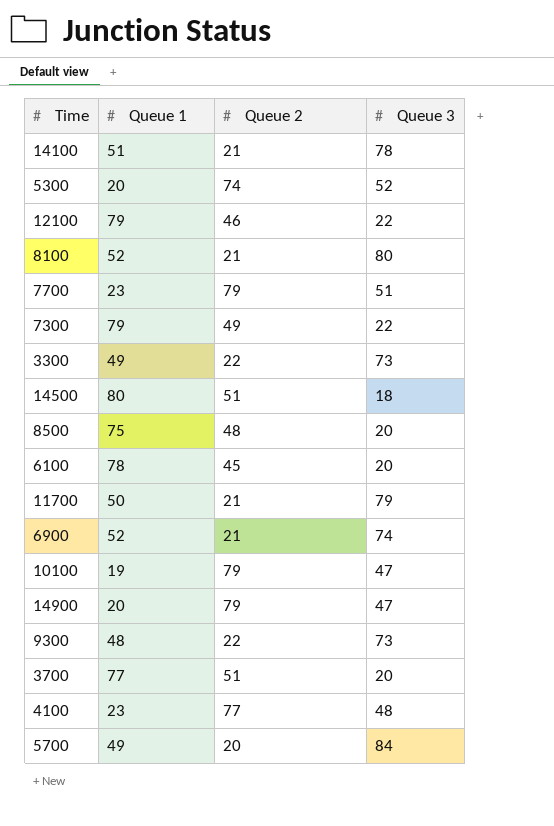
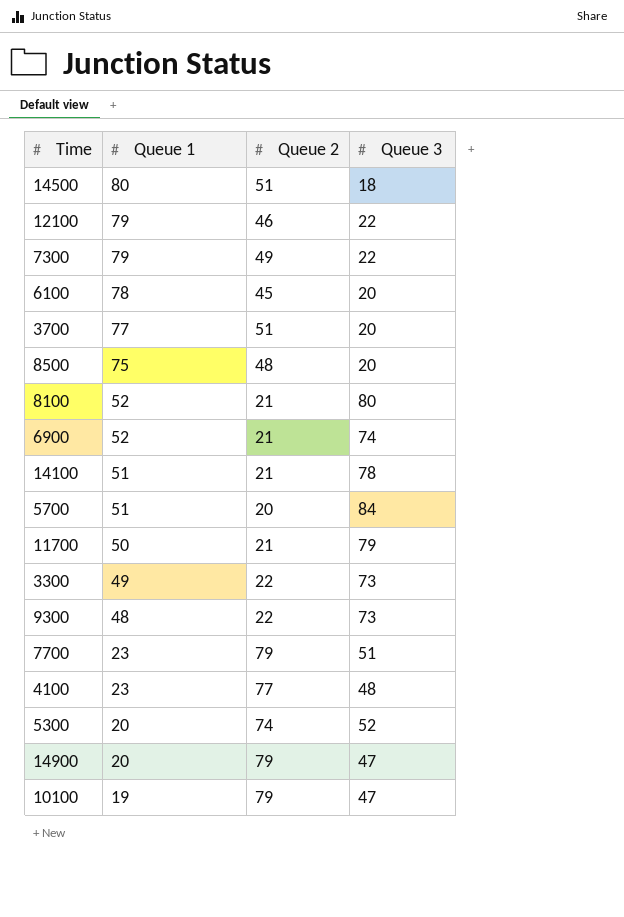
row order: none -> Queue 1 descending
5700 | Queue 1: 49 -> 51

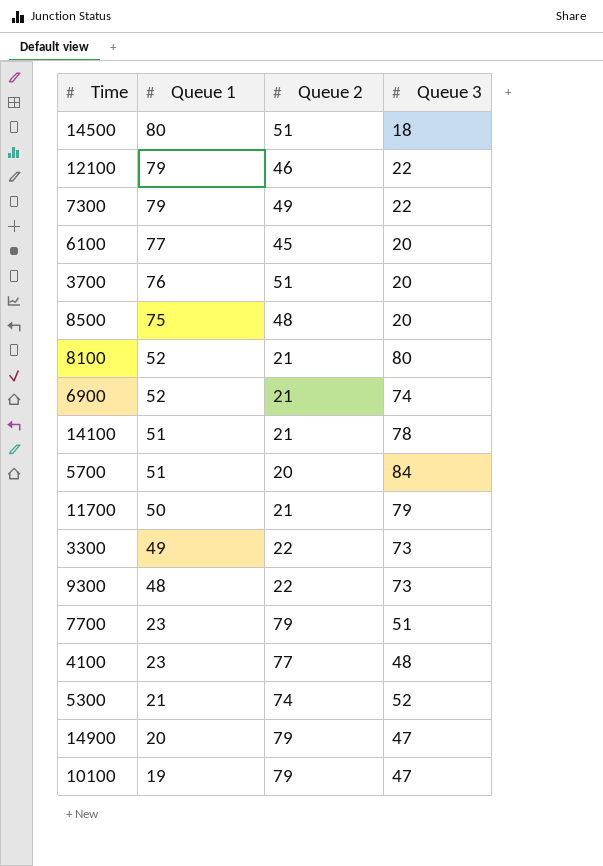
6100 | Queue 1: 78 -> 77
3700 | Queue 1: 77 -> 76
5300 | Queue 1: 20 -> 21

